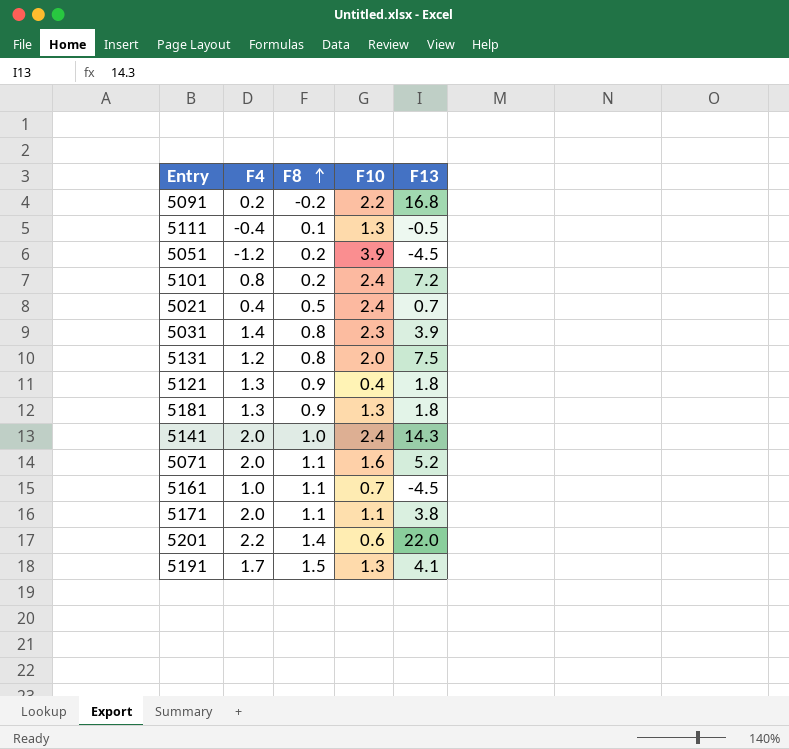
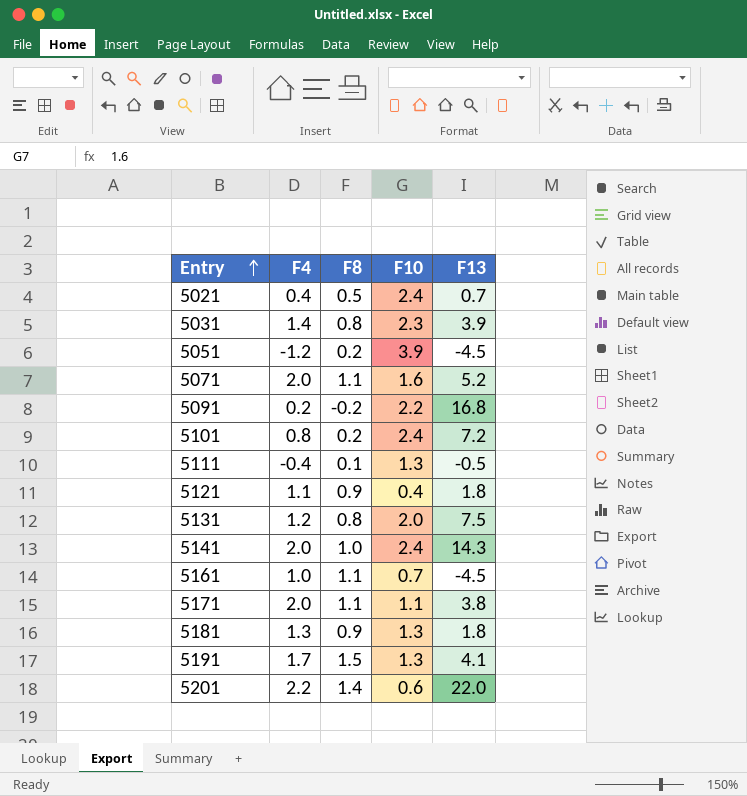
row order: F8 ascending -> Entry ascending
5121 | F4: 1.3 -> 1.1

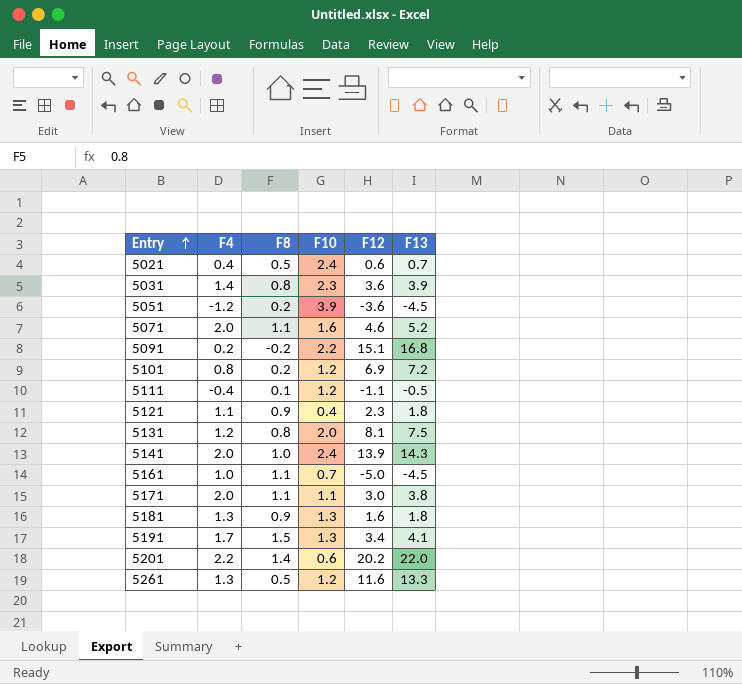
column F12 | position: none -> 5
5101 | F10: 2.4 -> 1.2
5111 | F10: 1.3 -> 1.2
row 5261: none -> 1.3 | 0.5 | 1.2 | 11.6 | 13.3

